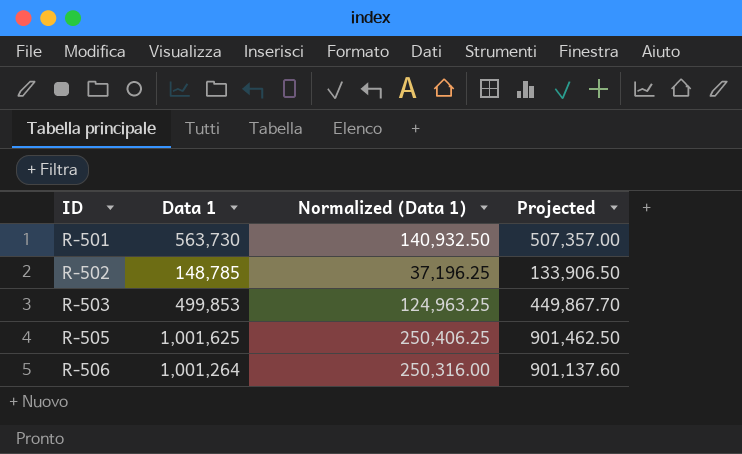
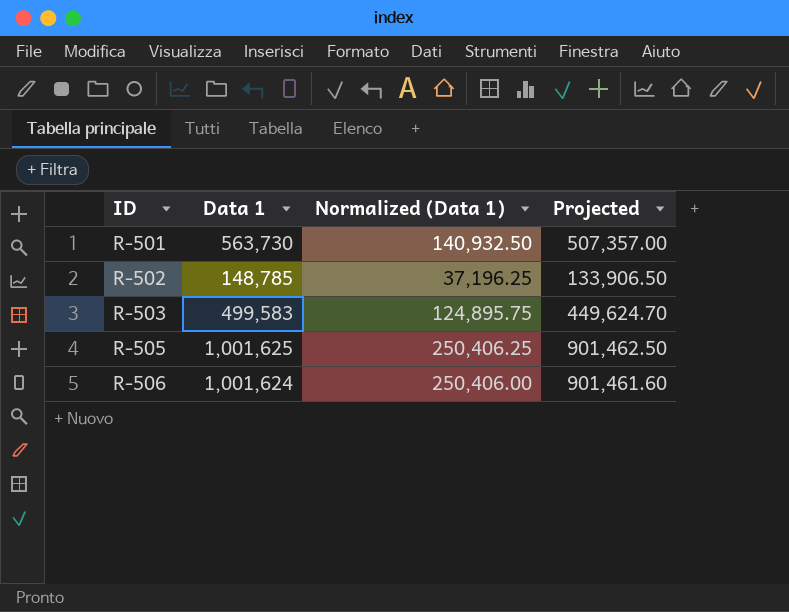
R-503 | Data 1: 499,853 -> 499,583
R-503 | Normalized (Data 1): 124,963.25 -> 124,895.75
R-503 | Projected: 449,867.70 -> 449,624.70
R-506 | Data 1: 1,001,264 -> 1,001,624
R-506 | Normalized (Data 1): 250,316.00 -> 250,406.00
R-506 | Projected: 901,137.60 -> 901,461.60

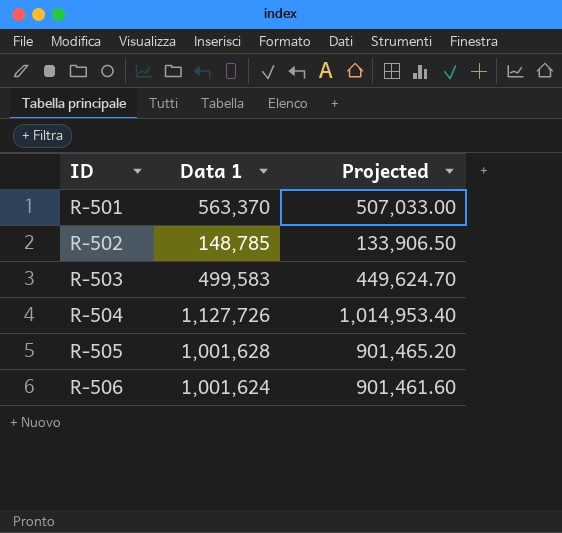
column Normalized (Data 1) | formula: [Data 1] * 0.25 -> none
R-501 | Data 1: 563,730 -> 563,370
R-501 | Projected: 507,357.00 -> 507,033.00
row R-504: none -> 1,127,726 | 1,014,953.40
R-505 | Data 1: 1,001,625 -> 1,001,628
R-505 | Projected: 901,462.50 -> 901,465.20

